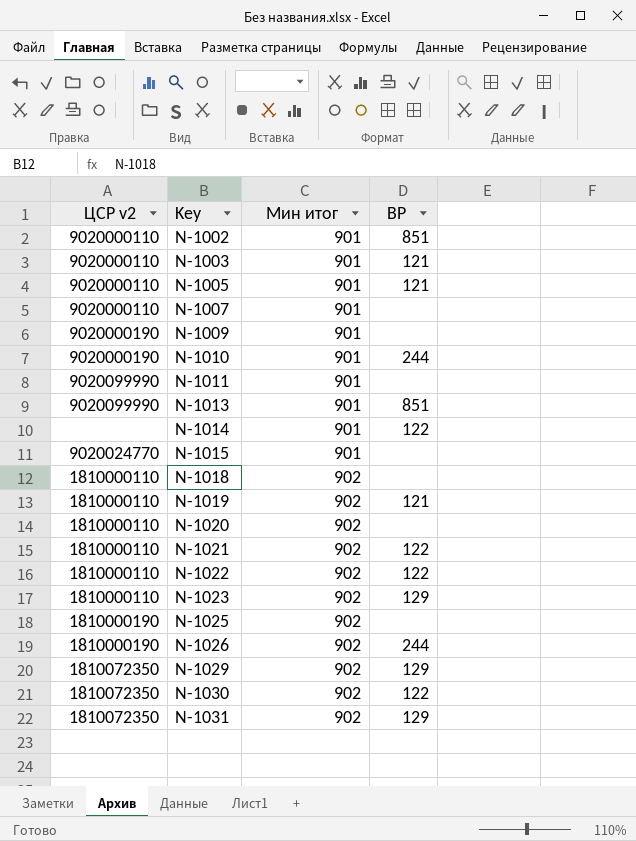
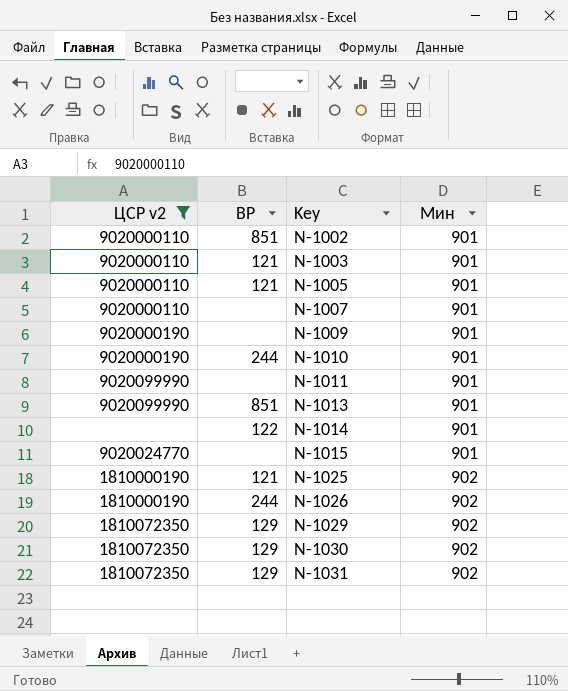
filter: none -> ЦСР v2 != 1810000110
column ВР | position: 4 -> 2
column name: Мин итог -> Мин
N-1025 | ВР: none -> 121
N-1030 | ВР: 122 -> 129

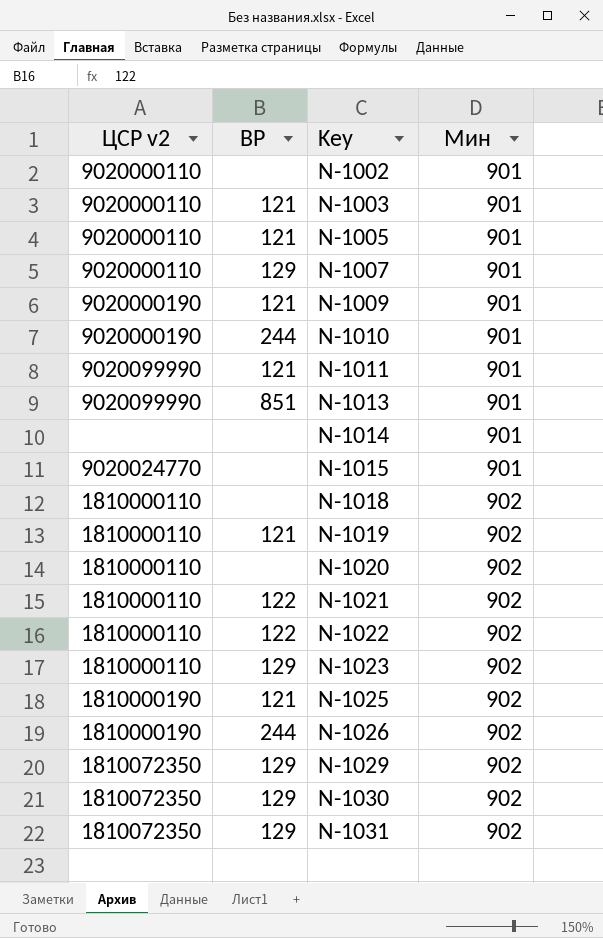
filter: ЦСР v2 != 1810000110 -> none
N-1002 | ВР: 851 -> none
N-1007 | ВР: none -> 129
N-1009 | ВР: none -> 121
N-1011 | ВР: none -> 121
N-1014 | ВР: 122 -> none

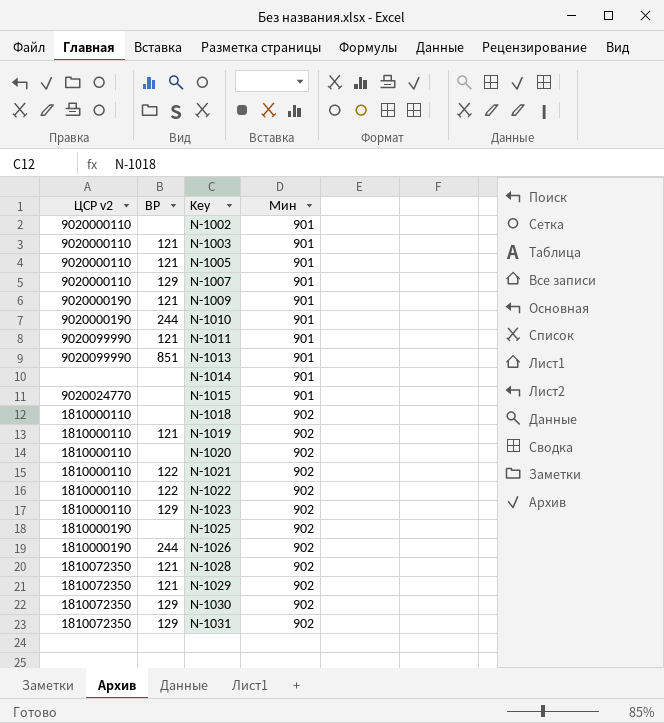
N-1025 | ВР: 121 -> none
row N-1028: none -> 1810072350 | 121 | 902
N-1029 | ВР: 129 -> 121

